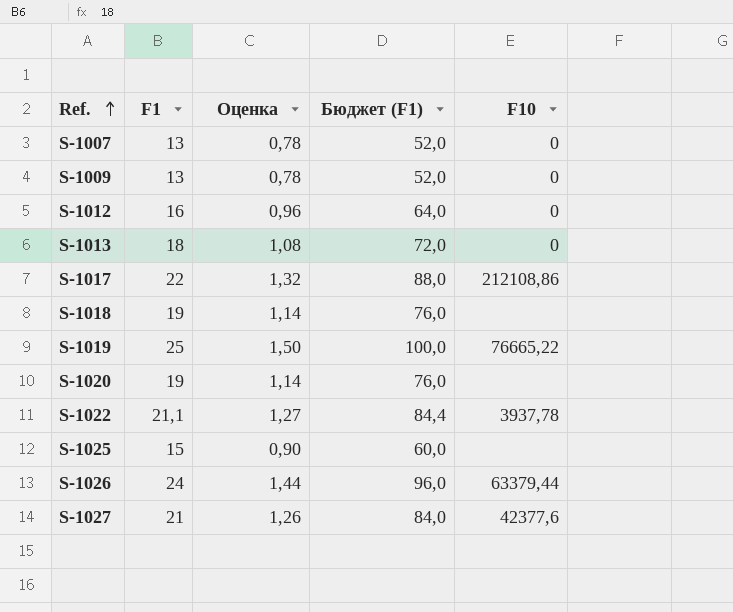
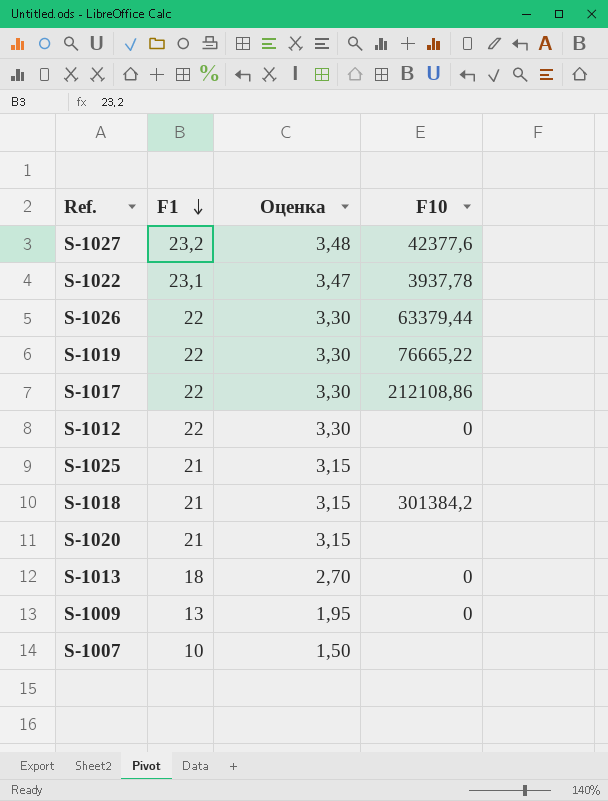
row order: Ref. ascending -> F1 descending
column Бюджет (F1) | formula: [F1] * 4 -> none
column Оценка | formula: [F1] * 0,06 -> [F1] * 0,15
S-1027 | F1: 21 -> 23,2
S-1022 | F1: 21,1 -> 23,1
S-1026 | F1: 24 -> 22
S-1019 | F1: 25 -> 22
S-1012 | F1: 16 -> 22
S-1025 | F1: 15 -> 21
S-1018 | F1: 19 -> 21
S-1018 | F10: none -> 301384,2
S-1020 | F1: 19 -> 21
S-1007 | F1: 13 -> 10
S-1007 | F10: 0 -> none

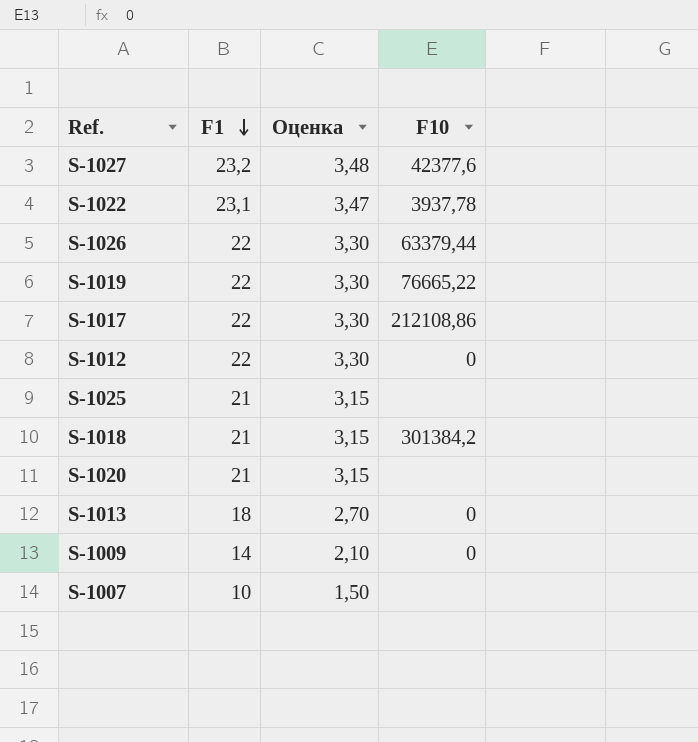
S-1009 | F1: 13 -> 14
S-1009 | Оценка: 1,95 -> 2,10

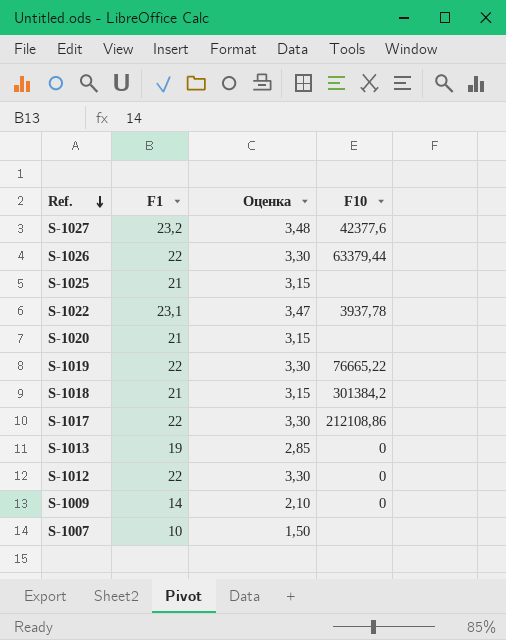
row order: F1 descending -> Ref. descending
S-1013 | F1: 18 -> 19
S-1013 | Оценка: 2,70 -> 2,85

